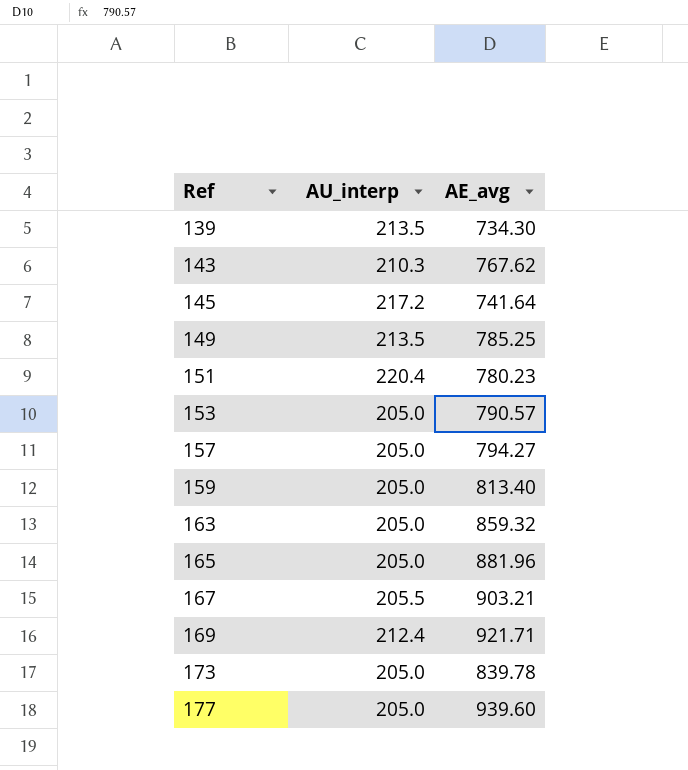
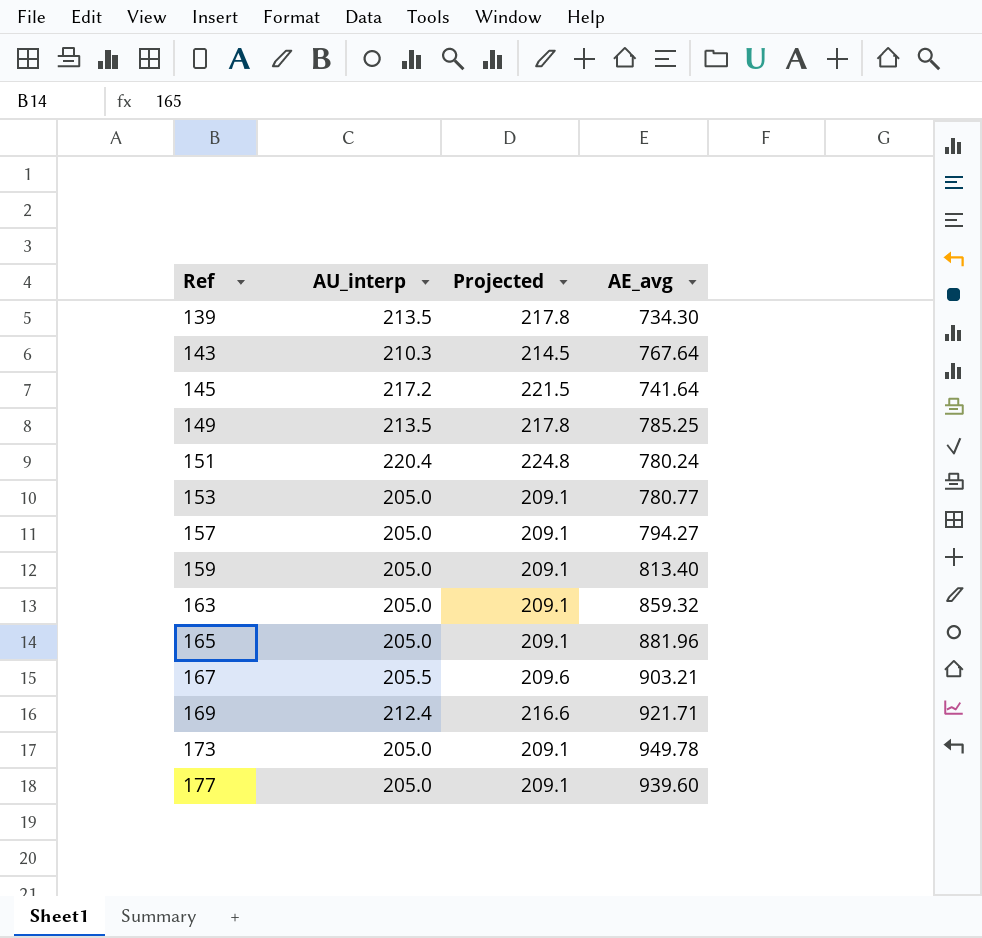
column Projected | formula: none -> [AU_interp] * 1.02
143 | AE_avg: 767.62 -> 767.64
151 | AE_avg: 780.23 -> 780.24
153 | AE_avg: 790.57 -> 780.77
173 | AE_avg: 839.78 -> 949.78

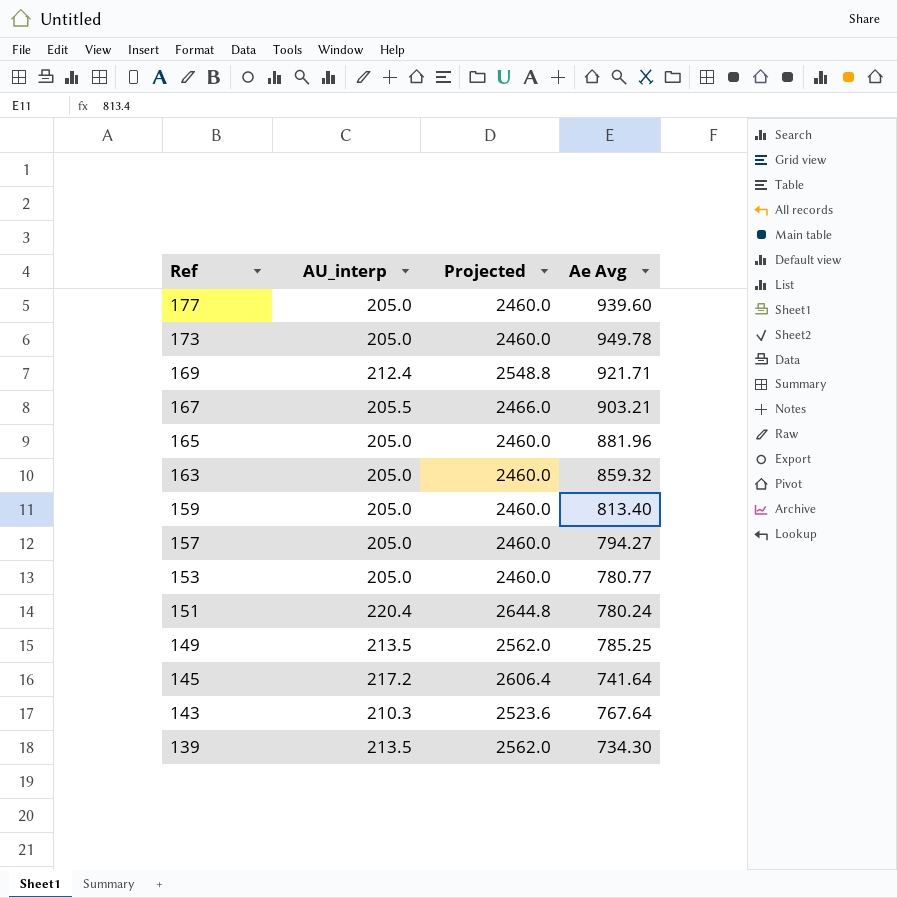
row order: Ref ascending -> Ref descending
column Projected | formula: [AU_interp] * 1.02 -> [AU_interp] * 12
column name: AE_avg -> Ae Avg

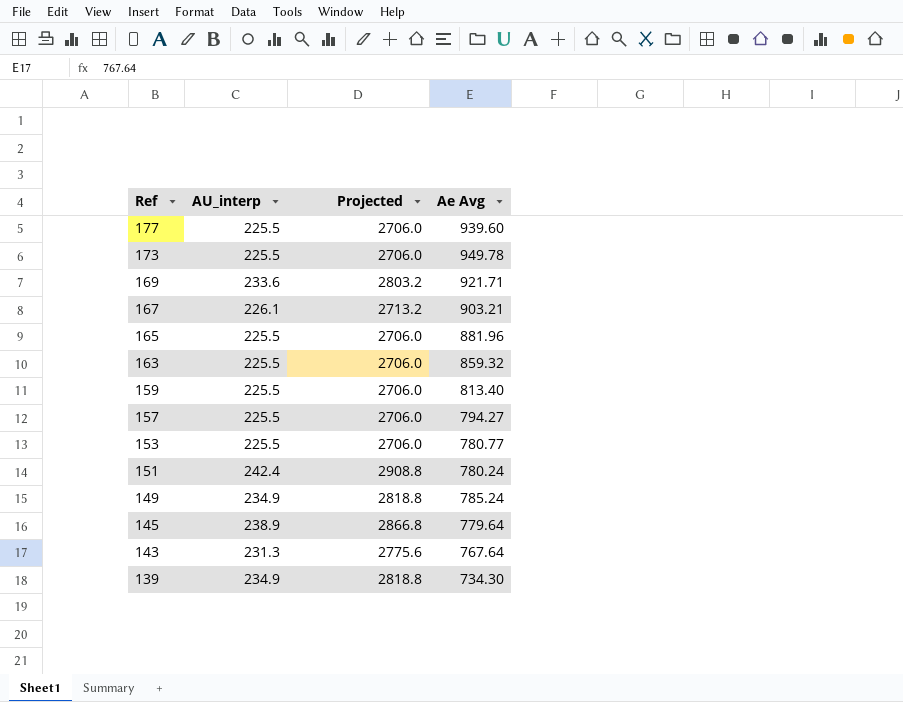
177 | AU_interp: 205.0 -> 225.5
177 | Projected: 2460.0 -> 2706.0
173 | AU_interp: 205.0 -> 225.5
173 | Projected: 2460.0 -> 2706.0
169 | AU_interp: 212.4 -> 233.6
169 | Projected: 2548.8 -> 2803.2
167 | AU_interp: 205.5 -> 226.1
167 | Projected: 2466.0 -> 2713.2
165 | AU_interp: 205.0 -> 225.5
165 | Projected: 2460.0 -> 2706.0
163 | AU_interp: 205.0 -> 225.5
163 | Projected: 2460.0 -> 2706.0
159 | AU_interp: 205.0 -> 225.5
159 | Projected: 2460.0 -> 2706.0
157 | AU_interp: 205.0 -> 225.5
157 | Projected: 2460.0 -> 2706.0
153 | AU_interp: 205.0 -> 225.5
153 | Projected: 2460.0 -> 2706.0
151 | AU_interp: 220.4 -> 242.4
151 | Projected: 2644.8 -> 2908.8
149 | AU_interp: 213.5 -> 234.9
149 | Projected: 2562.0 -> 2818.8
149 | Ae Avg: 785.25 -> 785.24
145 | AU_interp: 217.2 -> 238.9
145 | Projected: 2606.4 -> 2866.8
145 | Ae Avg: 741.64 -> 779.64
143 | AU_interp: 210.3 -> 231.3
143 | Projected: 2523.6 -> 2775.6
139 | AU_interp: 213.5 -> 234.9
139 | Projected: 2562.0 -> 2818.8

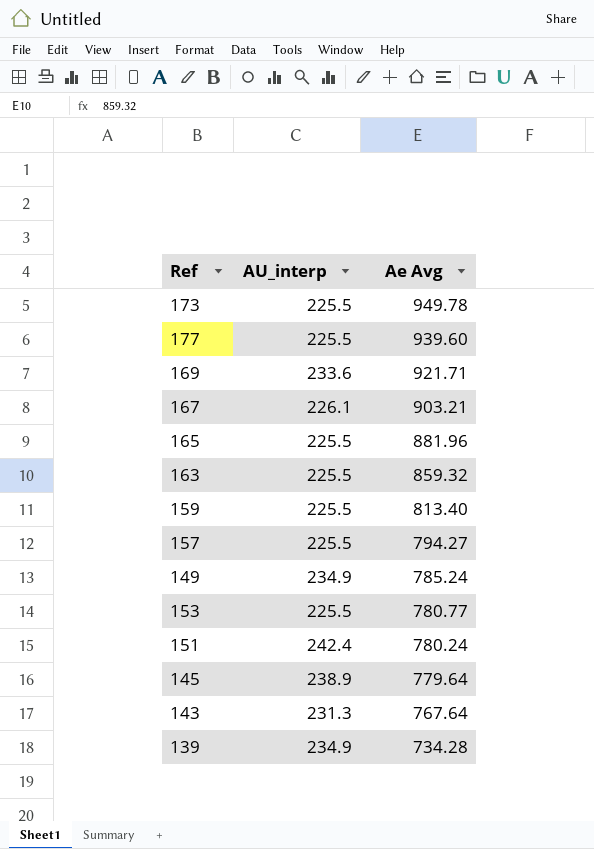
row order: Ref descending -> Ae Avg descending
column Projected | formula: [AU_interp] * 12 -> none
139 | Ae Avg: 734.30 -> 734.28

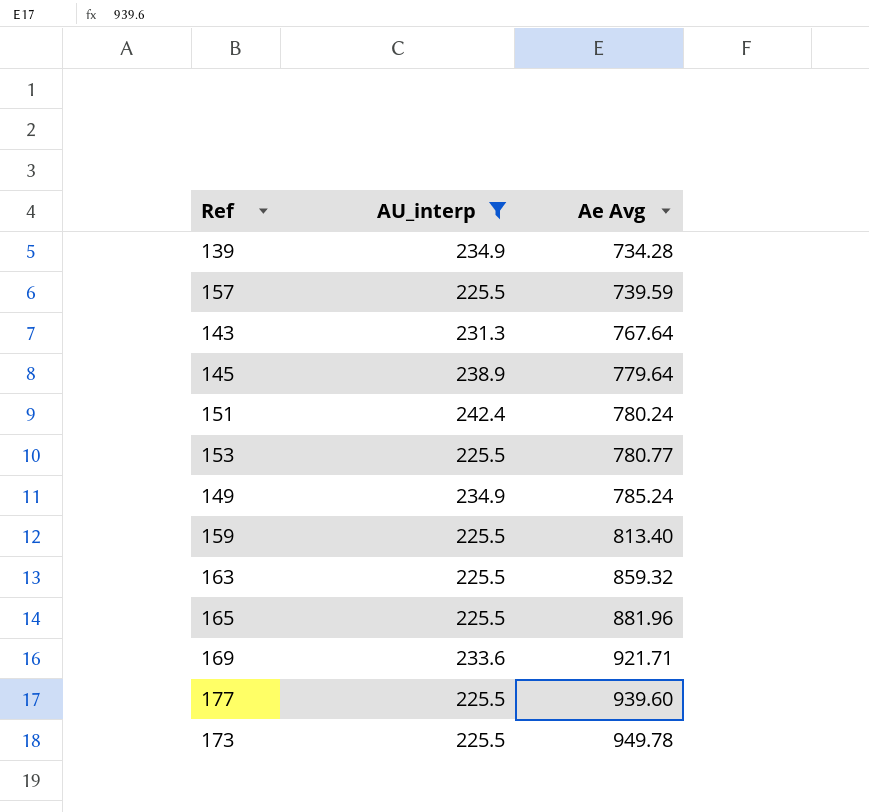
filter: none -> AU_interp != 226.1
row order: Ae Avg descending -> Ae Avg ascending
157 | Ae Avg: 794.27 -> 739.59

